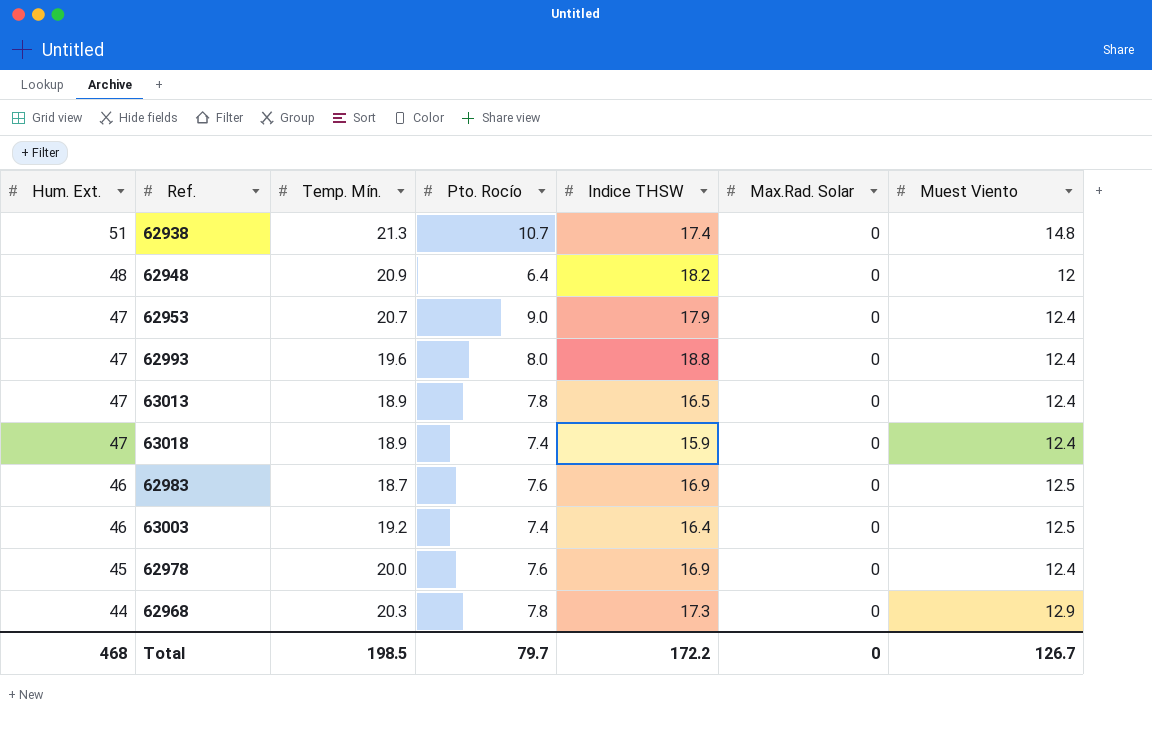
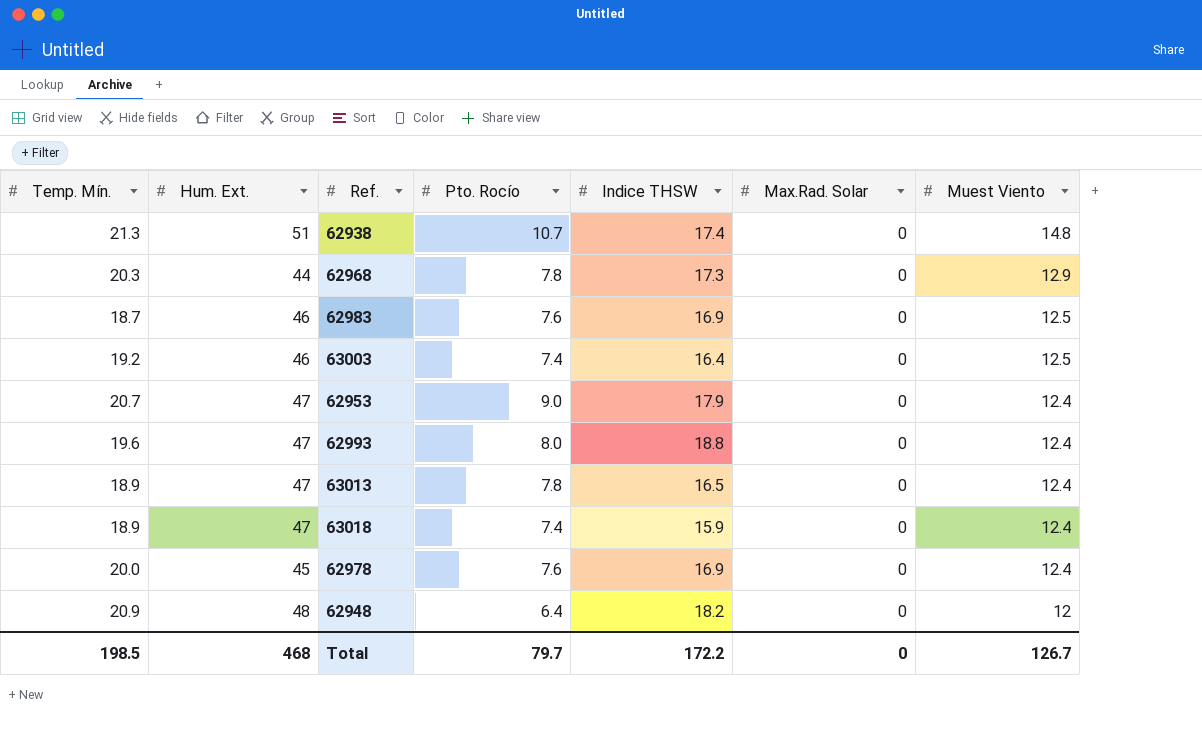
row order: Hum. Ext. descending -> Muest Viento descending
column Temp. Mín. | position: 3 -> 1

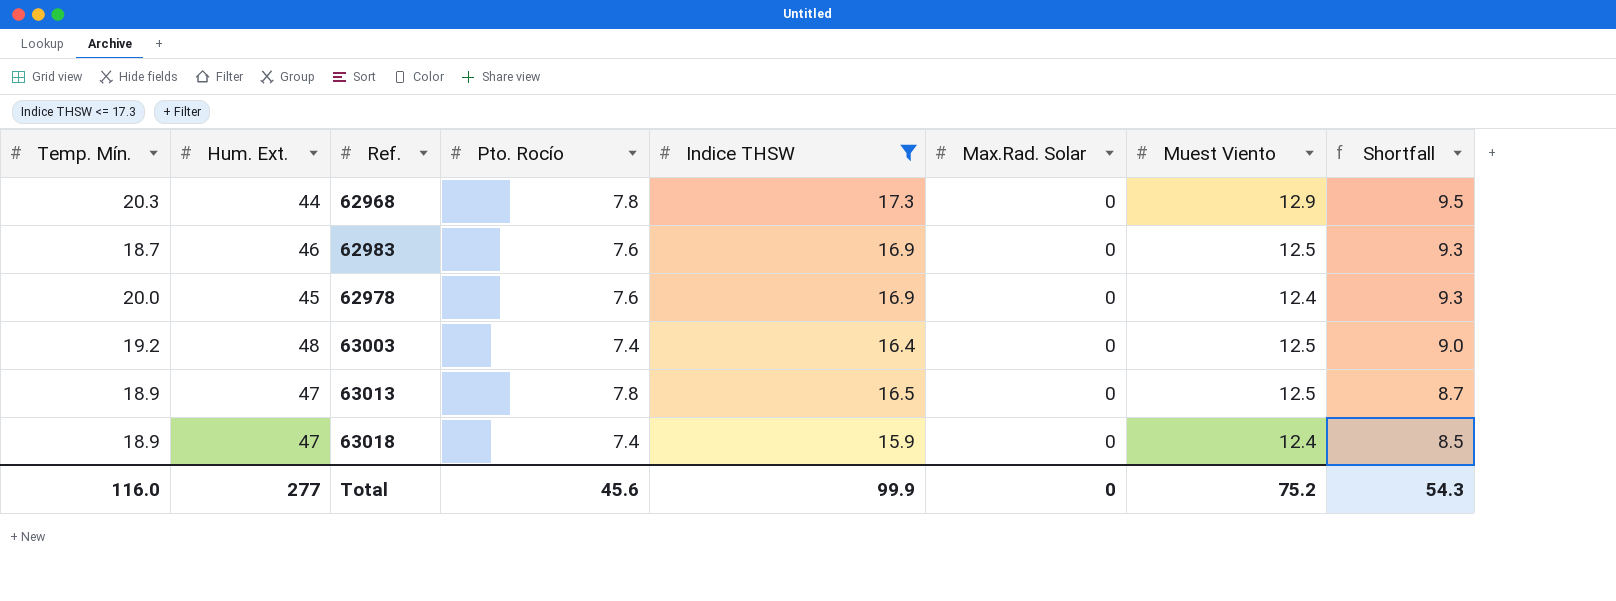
filter: none -> Indice THSW <= 17.3
row order: Muest Viento descending -> Shortfall descending
column Shortfall | formula: none -> [Indice THSW] - [Pto. Rocío]
63003 | Hum. Ext.: 46 -> 48
63013 | Muest Viento: 12.4 -> 12.5
Total | Temp. Mín.: 198.5 -> 116.0
Total | Hum. Ext.: 468 -> 277
Total | Pto. Rocío: 79.7 -> 45.6
Total | Indice THSW: 172.2 -> 99.9
Total | Muest Viento: 126.7 -> 75.2

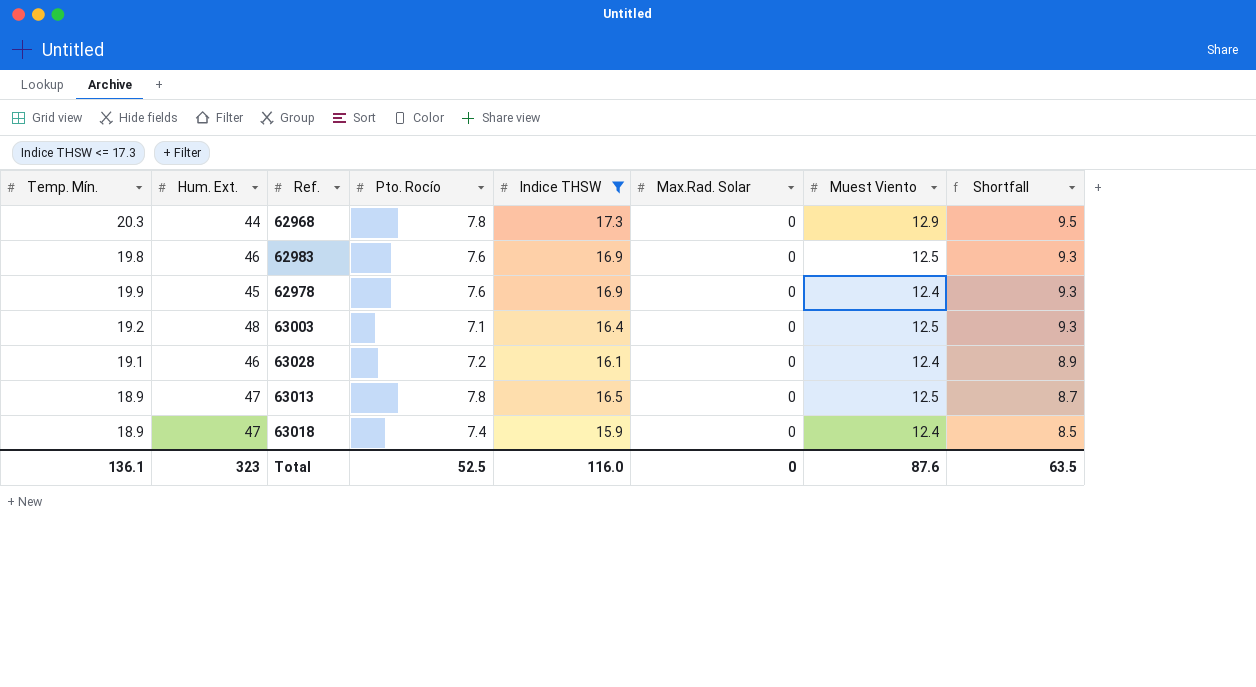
62983 | Temp. Mín.: 18.7 -> 19.8
62978 | Temp. Mín.: 20.0 -> 19.9
63003 | Pto. Rocío: 7.4 -> 7.1
63003 | Shortfall: 9.0 -> 9.3
row 63028: none -> 19.1 | 46 | 7.2 | 16.1 | 0 | 12.4 | 8.9
Total | Temp. Mín.: 116.0 -> 136.1
Total | Hum. Ext.: 277 -> 323
Total | Pto. Rocío: 45.6 -> 52.5
Total | Indice THSW: 99.9 -> 116.0
Total | Muest Viento: 75.2 -> 87.6
Total | Shortfall: 54.3 -> 63.5

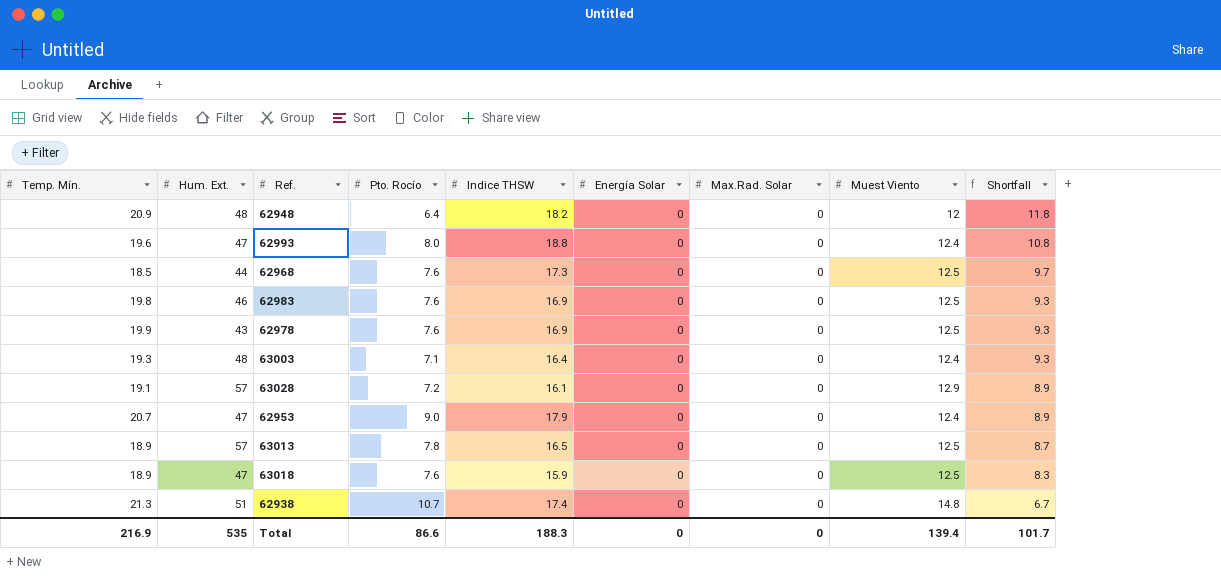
filter: Indice THSW <= 17.3 -> none
column Energía Solar | position: none -> 6
62968 | Temp. Mín.: 20.3 -> 18.5
62968 | Pto. Rocío: 7.8 -> 7.6
62968 | Muest Viento: 12.9 -> 12.5
62968 | Shortfall: 9.5 -> 9.7
62978 | Hum. Ext.: 45 -> 43
62978 | Muest Viento: 12.4 -> 12.5
63003 | Temp. Mín.: 19.2 -> 19.3
63003 | Muest Viento: 12.5 -> 12.4
63028 | Hum. Ext.: 46 -> 57
63028 | Muest Viento: 12.4 -> 12.9
63013 | Hum. Ext.: 47 -> 57
63018 | Pto. Rocío: 7.4 -> 7.6
63018 | Muest Viento: 12.4 -> 12.5
63018 | Shortfall: 8.5 -> 8.3
Total | Temp. Mín.: 136.1 -> 216.9
Total | Hum. Ext.: 323 -> 535
Total | Pto. Rocío: 52.5 -> 86.6
Total | Indice THSW: 116.0 -> 188.3
Total | Muest Viento: 87.6 -> 139.4
Total | Shortfall: 63.5 -> 101.7

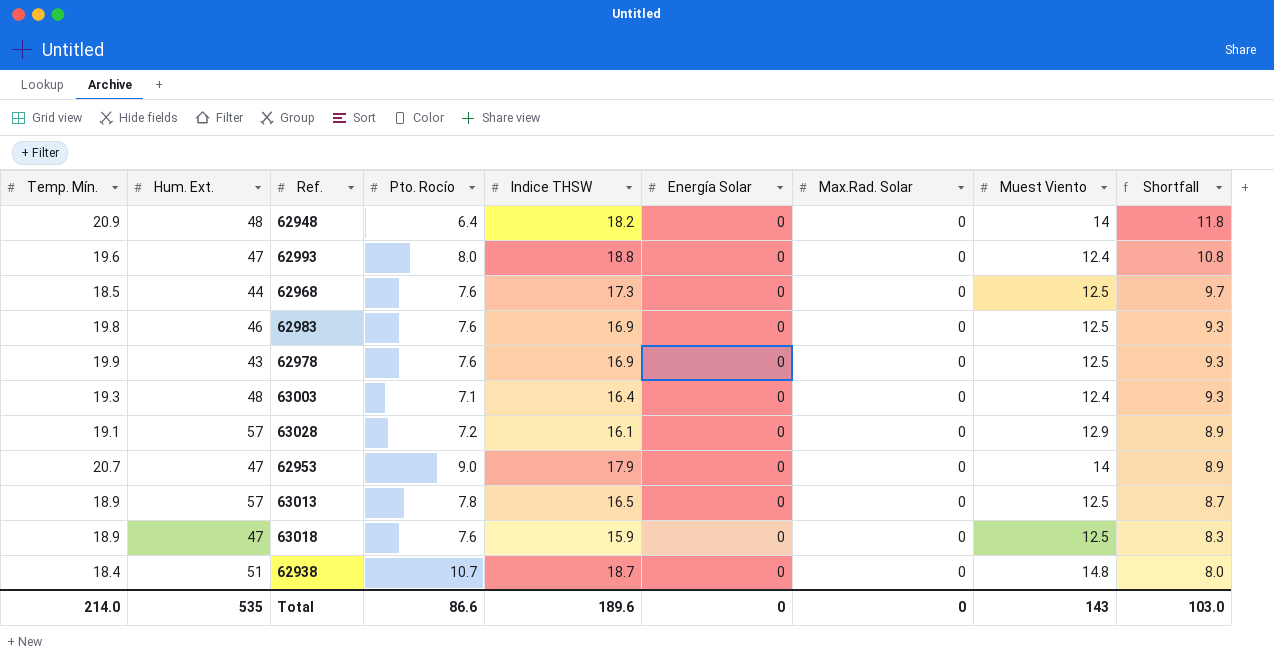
62948 | Muest Viento: 12 -> 14
62953 | Muest Viento: 12.4 -> 14
62938 | Temp. Mín.: 21.3 -> 18.4
62938 | Indice THSW: 17.4 -> 18.7
62938 | Shortfall: 6.7 -> 8.0
Total | Temp. Mín.: 216.9 -> 214.0
Total | Indice THSW: 188.3 -> 189.6
Total | Muest Viento: 139.4 -> 143
Total | Shortfall: 101.7 -> 103.0

